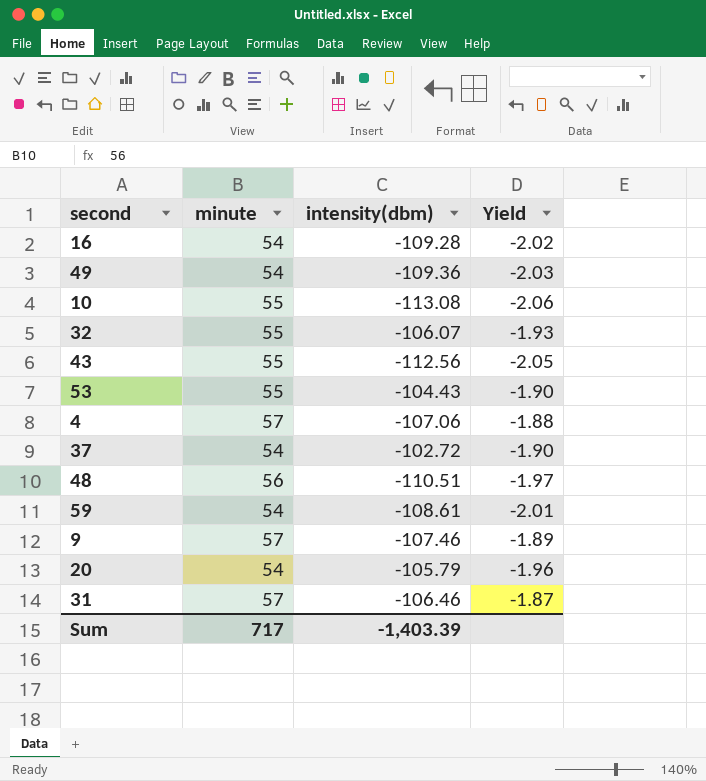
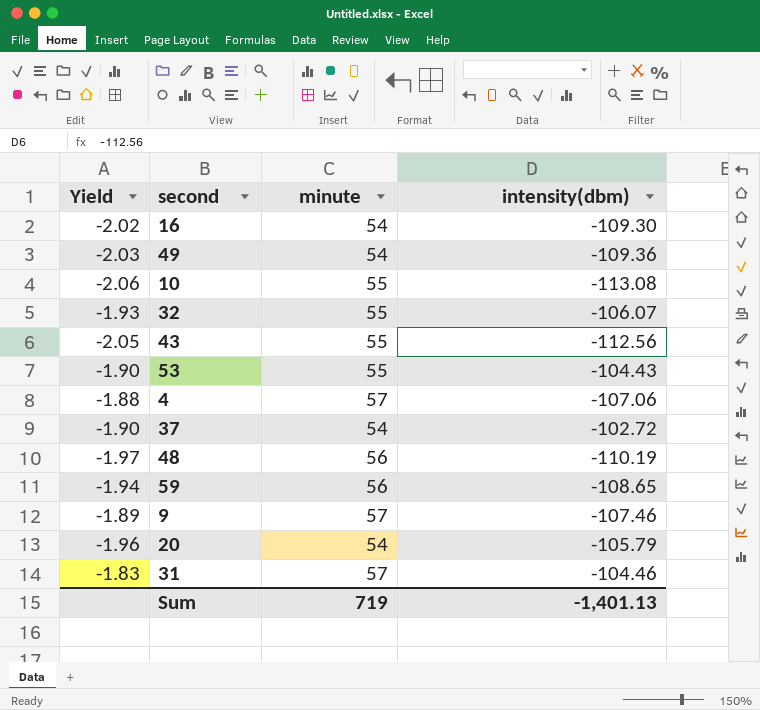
column Yield | position: 4 -> 1
16 | intensity(dbm): -109.28 -> -109.30
48 | intensity(dbm): -110.51 -> -110.19
59 | Yield: -2.01 -> -1.94
59 | minute: 54 -> 56
59 | intensity(dbm): -108.61 -> -108.65
31 | Yield: -1.87 -> -1.83
31 | intensity(dbm): -106.46 -> -104.46
Sum | minute: 717 -> 719
Sum | intensity(dbm): -1,403.39 -> -1,401.13

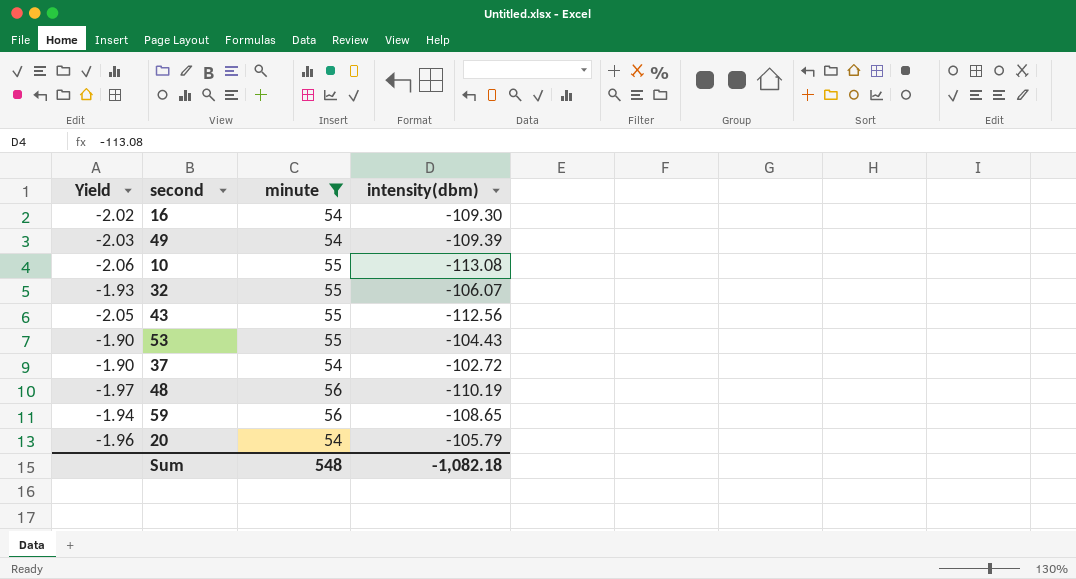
filter: none -> minute != 57
49 | intensity(dbm): -109.36 -> -109.39
Sum | minute: 719 -> 548
Sum | intensity(dbm): -1,401.13 -> -1,082.18

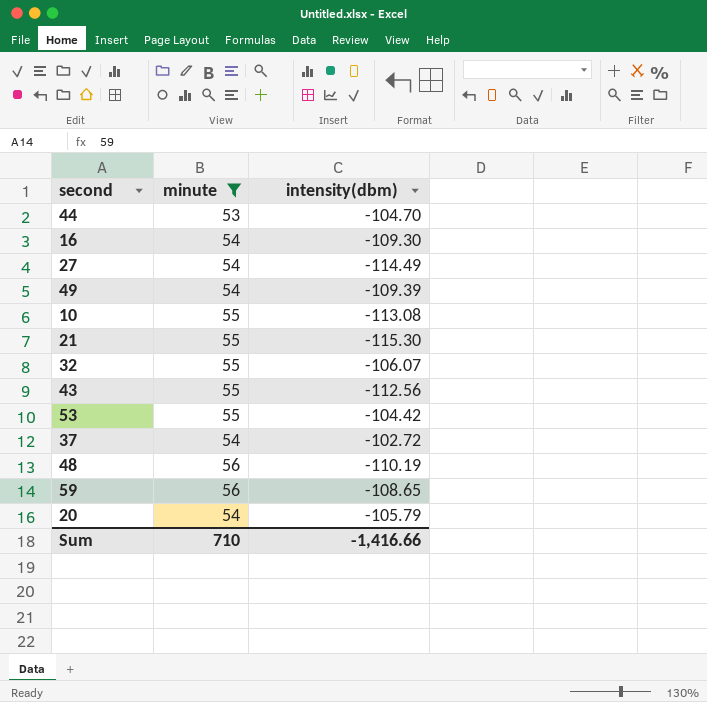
column Yield | formula: [intensity(dbm)] / [minute] -> none
row 44: none -> 53 | -104.70
row 27: none -> 54 | -114.49
row 21: none -> 55 | -115.30
53 | intensity(dbm): -104.43 -> -104.42
Sum | minute: 548 -> 710
Sum | intensity(dbm): -1,082.18 -> -1,416.66

